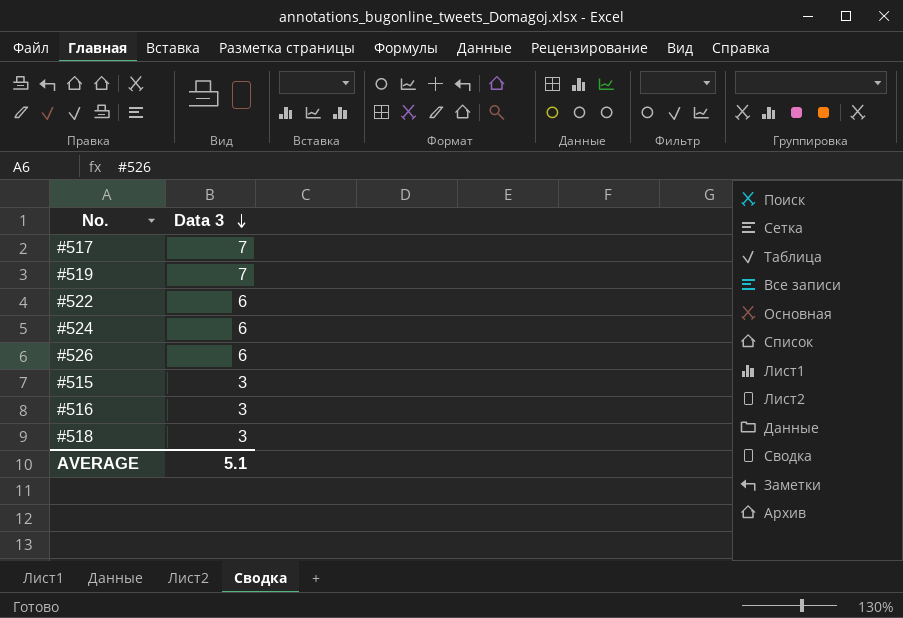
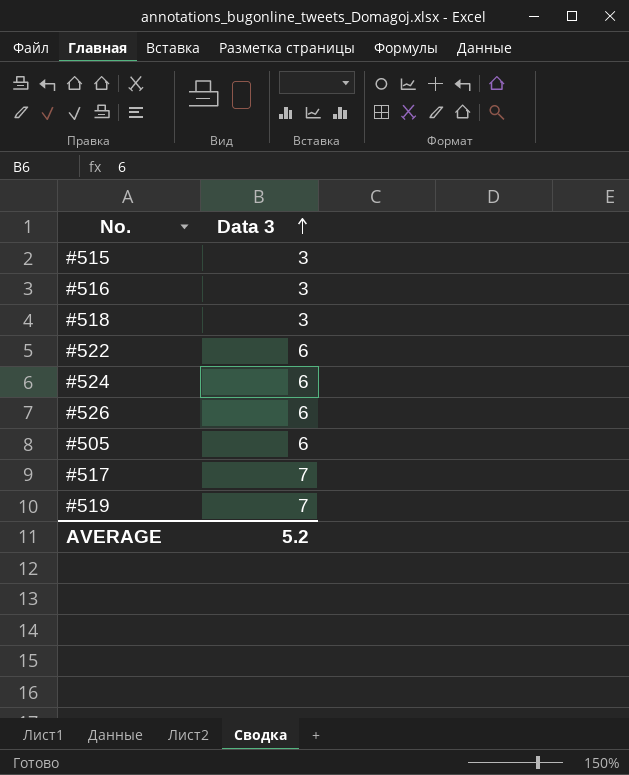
row order: Data 3 descending -> Data 3 ascending
row #505: none -> 6
AVERAGE | Data 3: 5.1 -> 5.2

